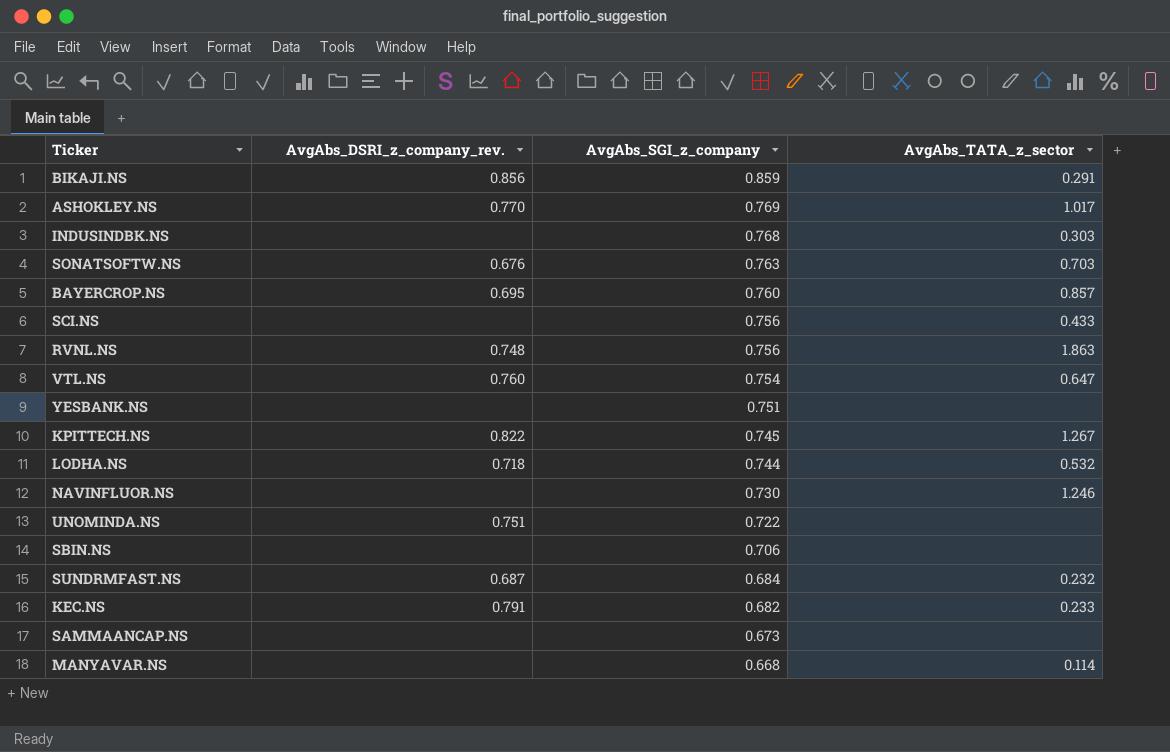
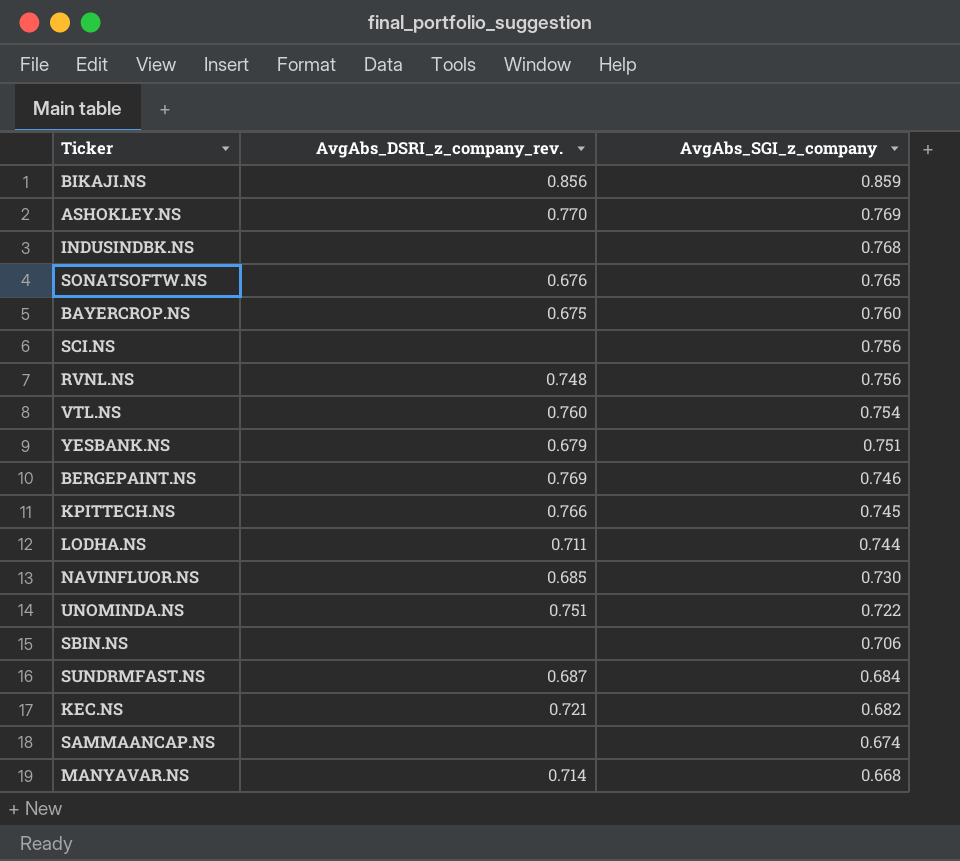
column AvgAbs_TATA_z_sector | position: 4 -> none
SONATSOFTW.NS | AvgAbs_SGI_z_company: 0.763 -> 0.765
BAYERCROP.NS | AvgAbs_DSRI_z_company_rev.: 0.695 -> 0.675
YESBANK.NS | AvgAbs_DSRI_z_company_rev.: none -> 0.679
row BERGEPAINT.NS: none -> 0.769 | 0.746
KPITTECH.NS | AvgAbs_DSRI_z_company_rev.: 0.822 -> 0.766
LODHA.NS | AvgAbs_DSRI_z_company_rev.: 0.718 -> 0.711
NAVINFLUOR.NS | AvgAbs_DSRI_z_company_rev.: none -> 0.685
KEC.NS | AvgAbs_DSRI_z_company_rev.: 0.791 -> 0.721
SAMMAANCAP.NS | AvgAbs_SGI_z_company: 0.673 -> 0.674
MANYAVAR.NS | AvgAbs_DSRI_z_company_rev.: none -> 0.714

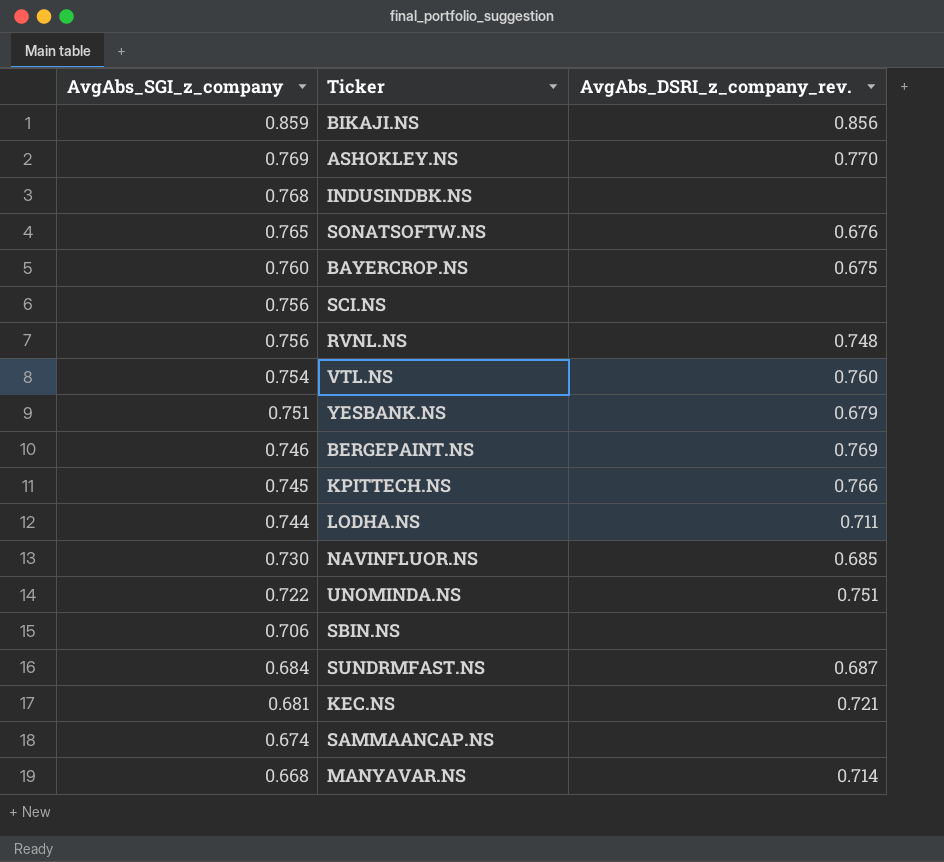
column AvgAbs_SGI_z_company | position: 3 -> 1
KEC.NS | AvgAbs_SGI_z_company: 0.682 -> 0.681

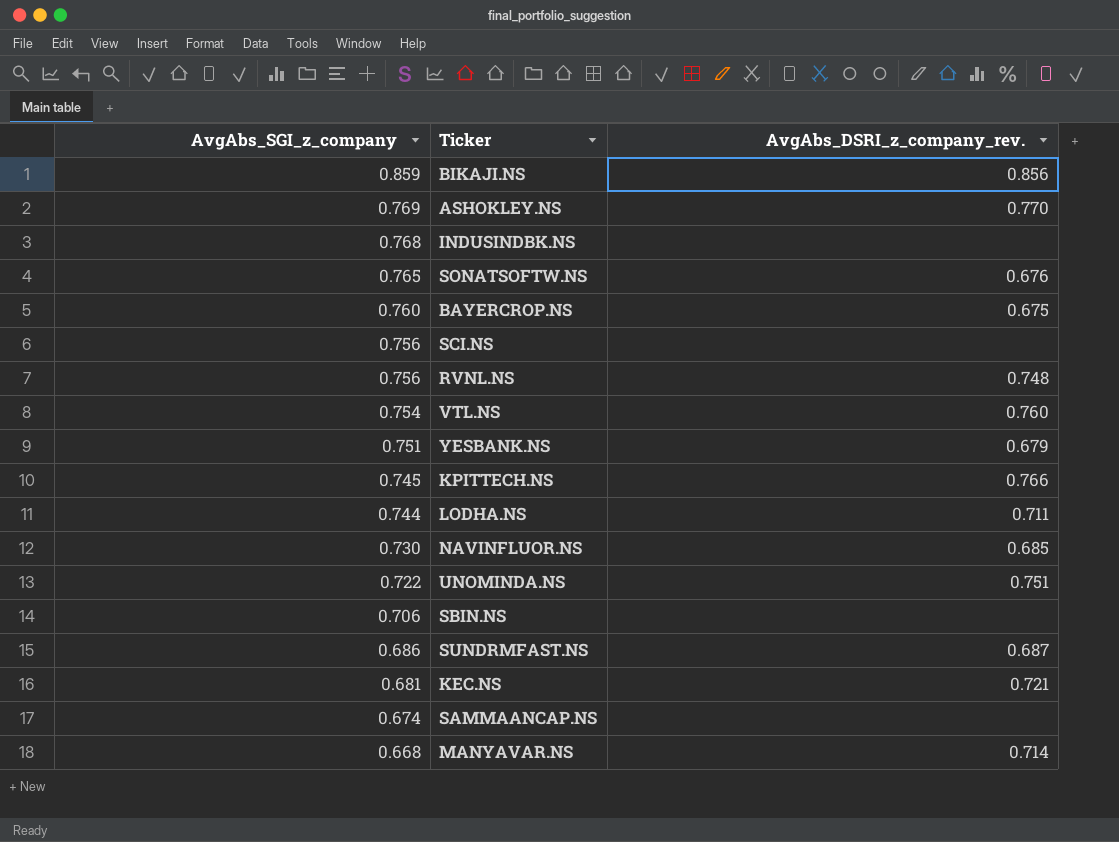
row BERGEPAINT.NS: 0.746 | 0.769 -> none
SUNDRMFAST.NS | AvgAbs_SGI_z_company: 0.684 -> 0.686

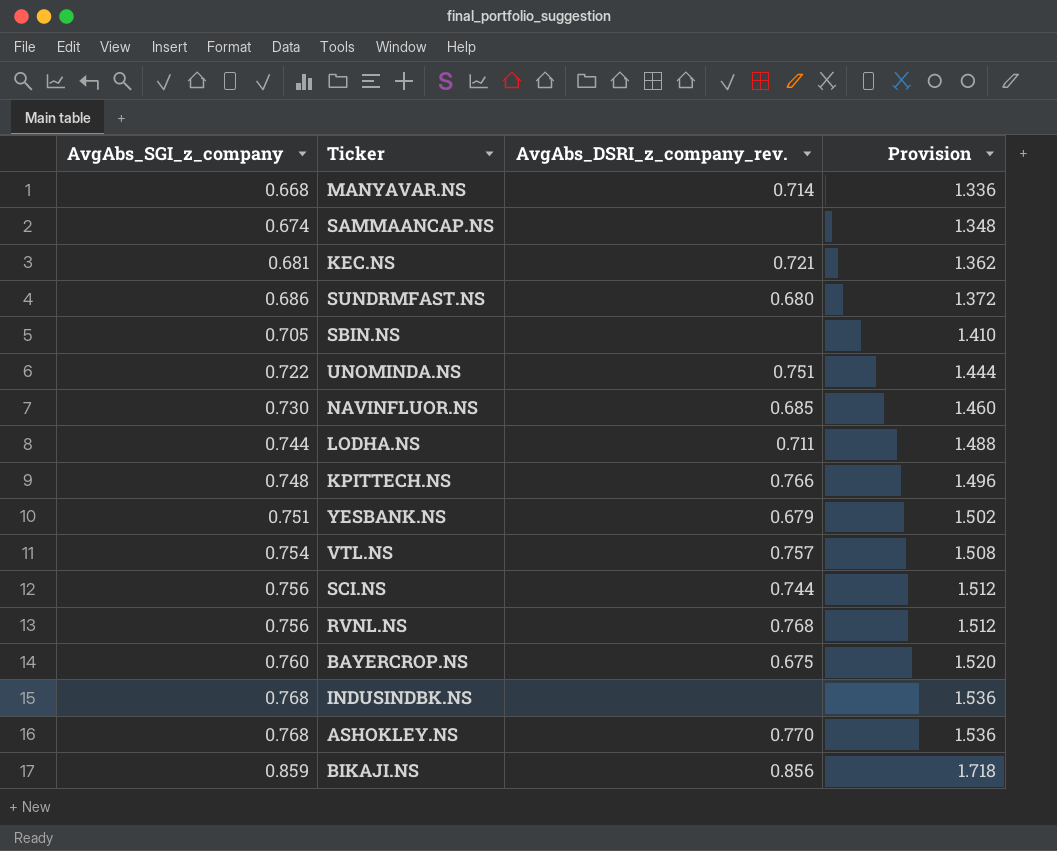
row order: AvgAbs_SGI_z_company descending -> AvgAbs_SGI_z_company ascending
column Provision | formula: none -> [AvgAbs_SGI_z_company] * 2
row SONATSOFTW.NS: 0.765 | 0.676 -> none
SUNDRMFAST.NS | AvgAbs_DSRI_z_company_rev.: 0.687 -> 0.680
SBIN.NS | AvgAbs_SGI_z_company: 0.706 -> 0.705
KPITTECH.NS | AvgAbs_SGI_z_company: 0.745 -> 0.748
VTL.NS | AvgAbs_DSRI_z_company_rev.: 0.760 -> 0.757
SCI.NS | AvgAbs_DSRI_z_company_rev.: none -> 0.744
RVNL.NS | AvgAbs_DSRI_z_company_rev.: 0.748 -> 0.768
ASHOKLEY.NS | AvgAbs_SGI_z_company: 0.769 -> 0.768

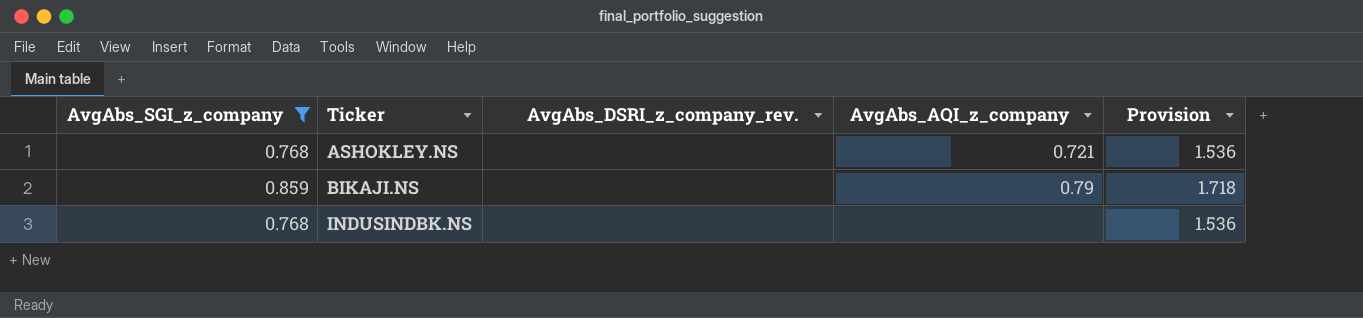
filter: none -> AvgAbs_SGI_z_company >= 0.768
row order: AvgAbs_SGI_z_company ascending -> Ticker ascending
column AvgAbs_AQI_z_company | position: none -> 4
ASHOKLEY.NS | AvgAbs_DSRI_z_company_rev.: 0.770 -> none
BIKAJI.NS | AvgAbs_DSRI_z_company_rev.: 0.856 -> none

